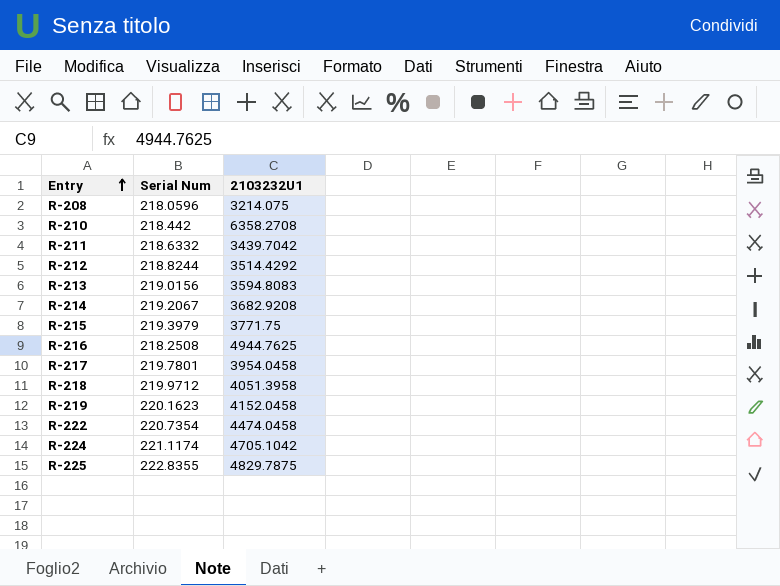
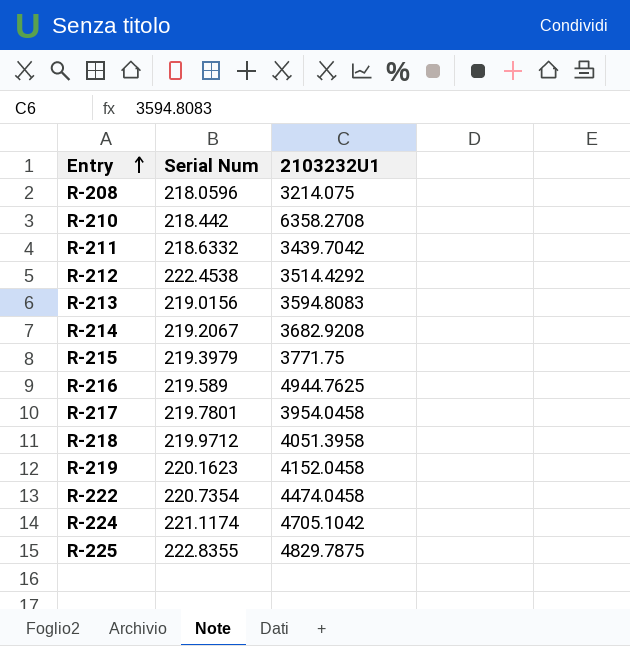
R-212 | Serial Num: 218.8244 -> 222.4538
R-216 | Serial Num: 218.2508 -> 219.589

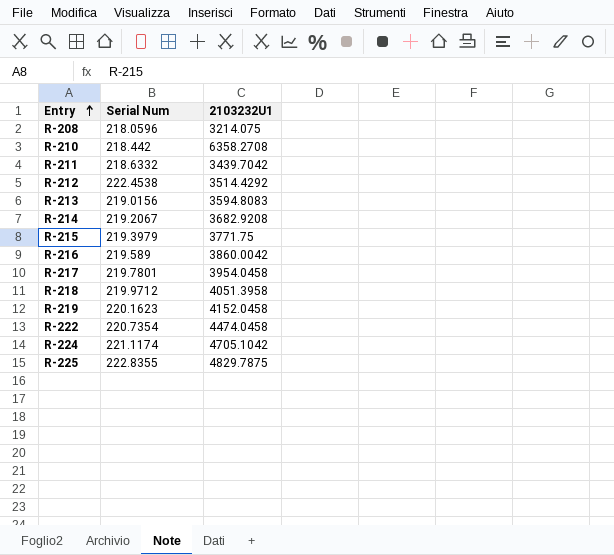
R-216 | 2103232U1: 4944.7625 -> 3860.0042

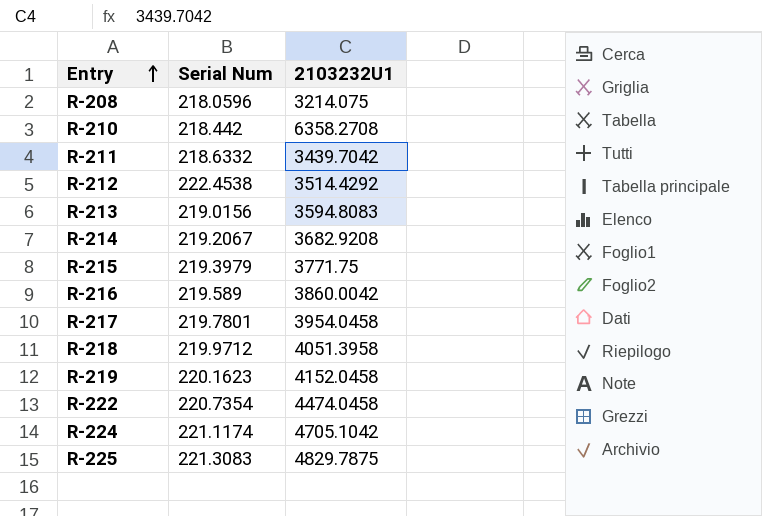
R-225 | Serial Num: 222.8355 -> 221.3083

